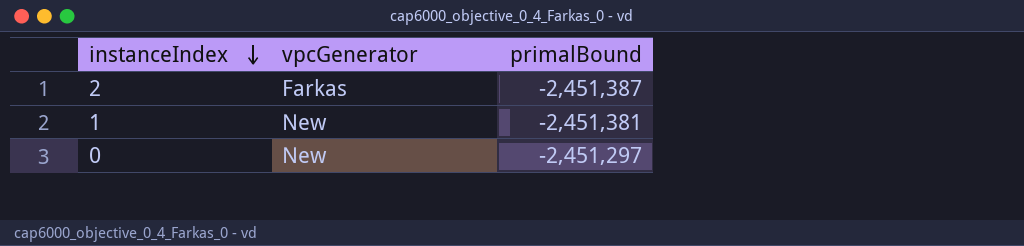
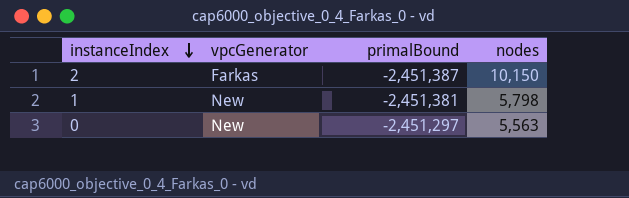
column nodes | position: none -> 4

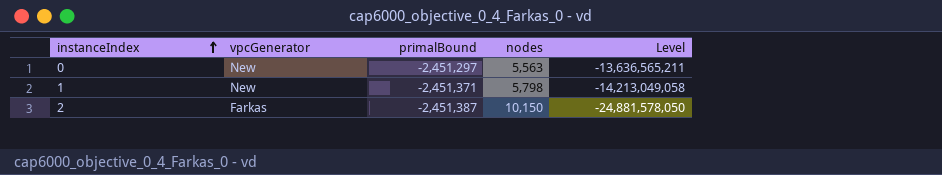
row order: instanceIndex descending -> instanceIndex ascending
column Level | formula: none -> [primalBound] * [nodes]
1 | primalBound: -2,451,381 -> -2,451,371

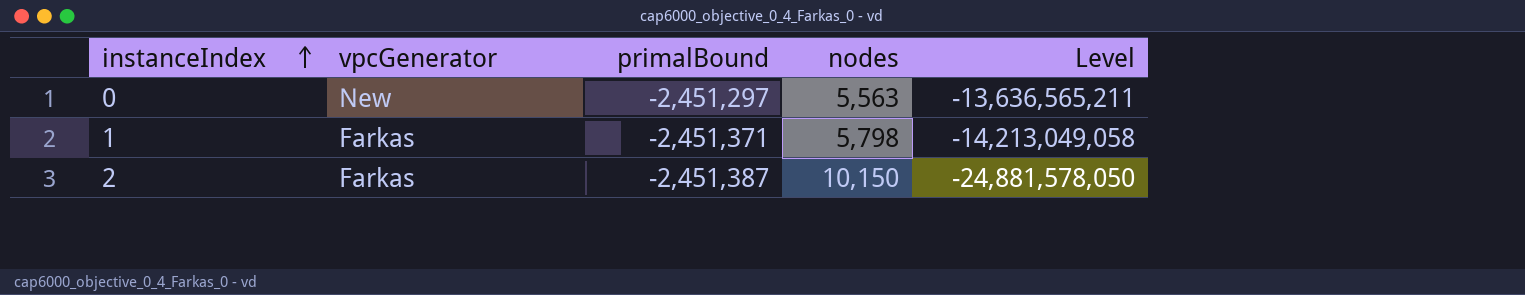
1 | vpcGenerator: New -> Farkas

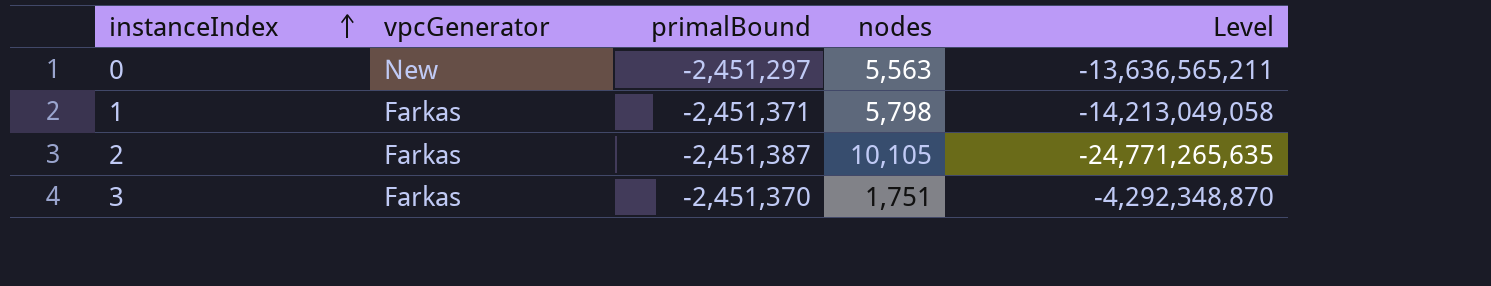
2 | nodes: 10,150 -> 10,105
2 | Level: -24,881,578,050 -> -24,771,265,635
row 3: none -> Farkas | -2,451,370 | 1,751 | -4,292,348,870

